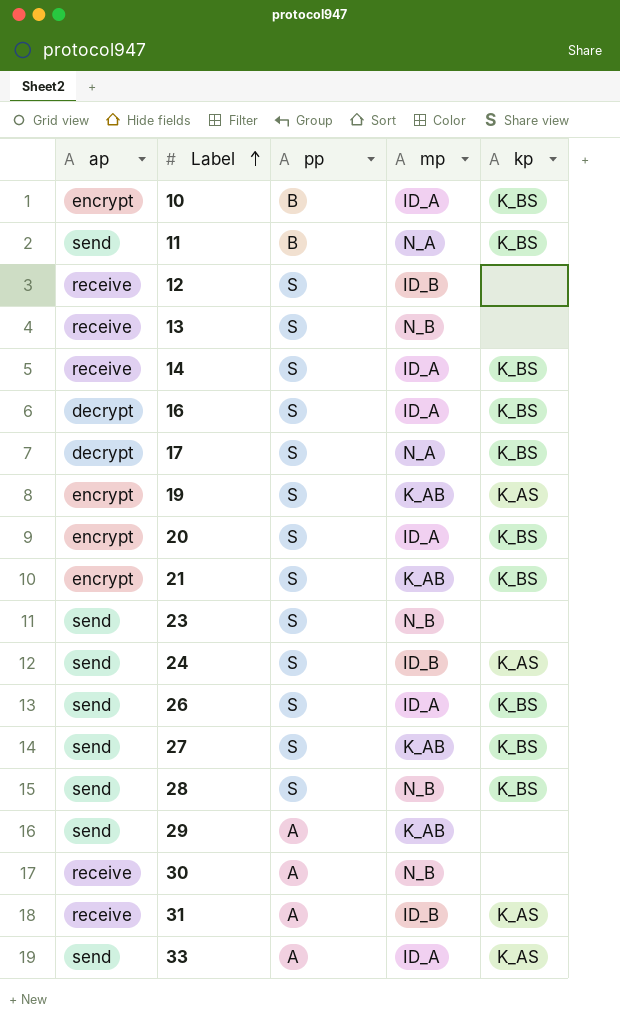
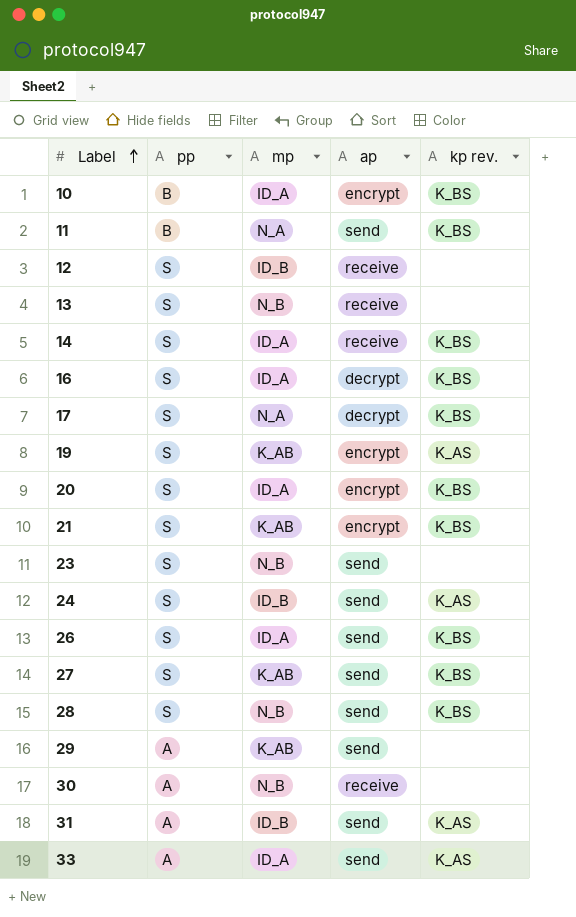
column ap | position: 1 -> 4
column name: kp -> kp rev.
31 | ap: receive -> send

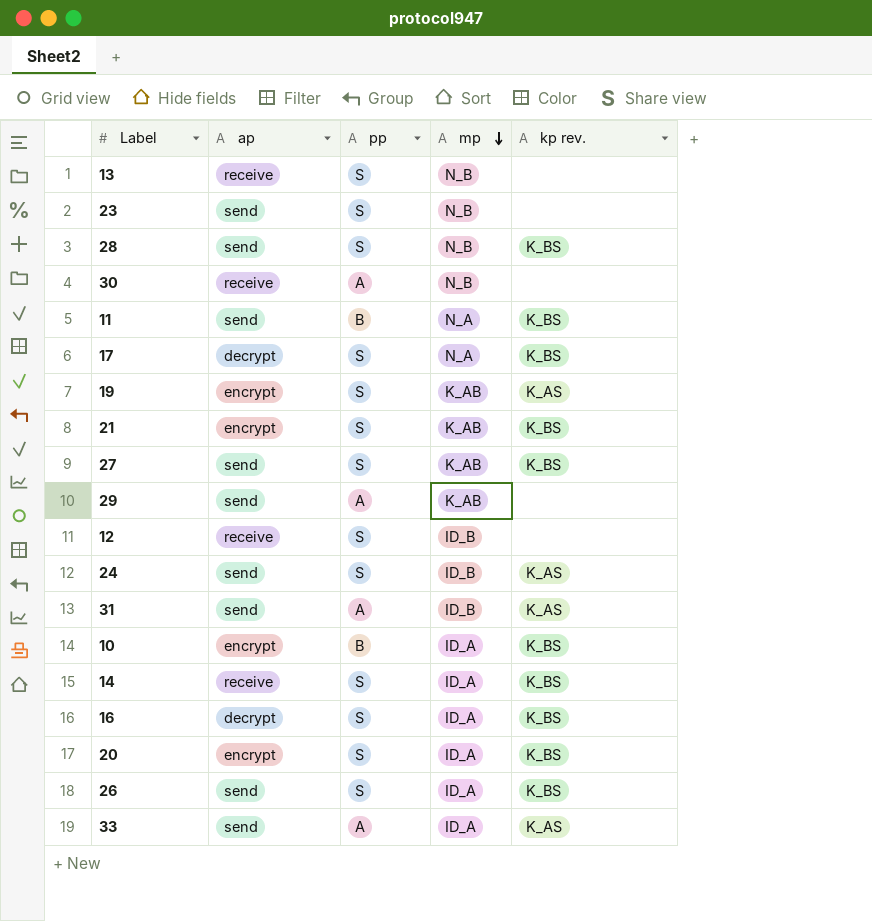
row order: Label ascending -> mp descending
column ap | position: 4 -> 2

